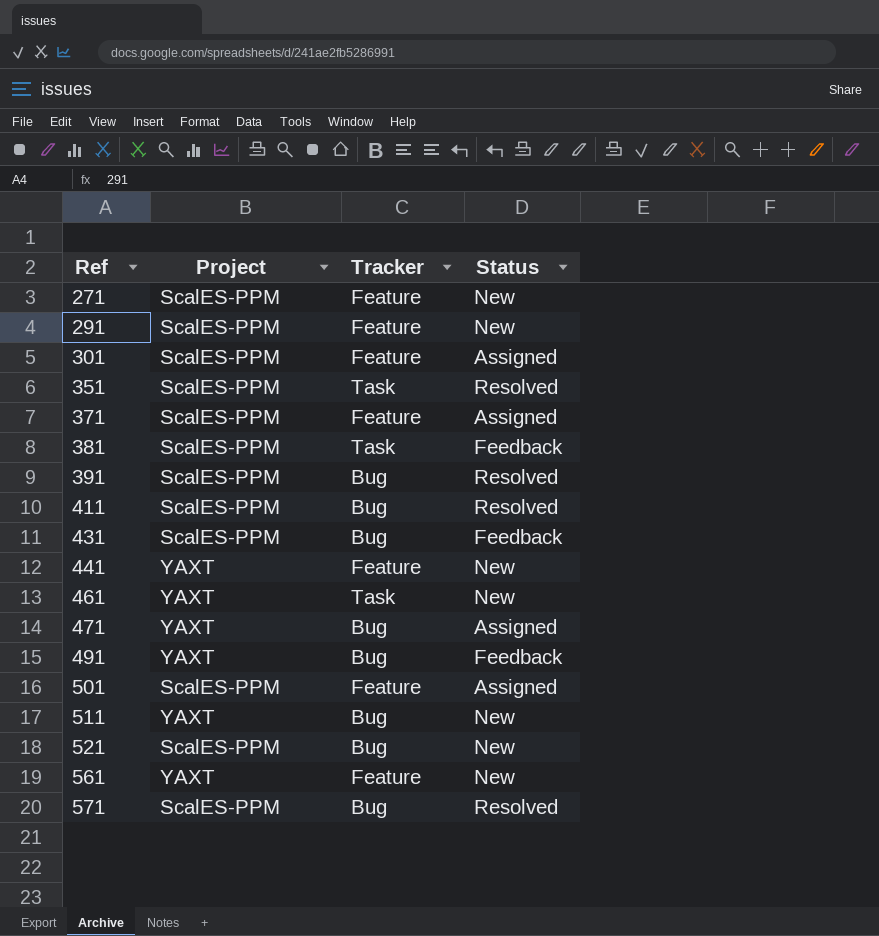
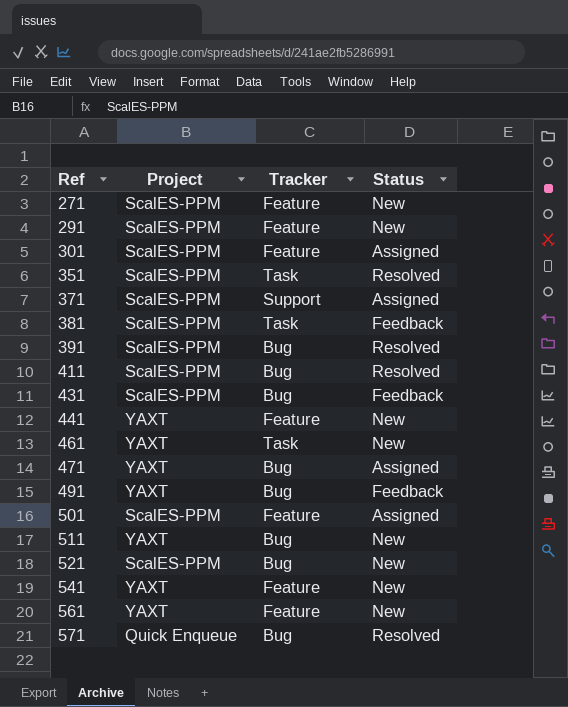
371 | Tracker: Feature -> Support
row 541: none -> YAXT | Feature | New
571 | Project: ScalES-PPM -> Quick Enqueue

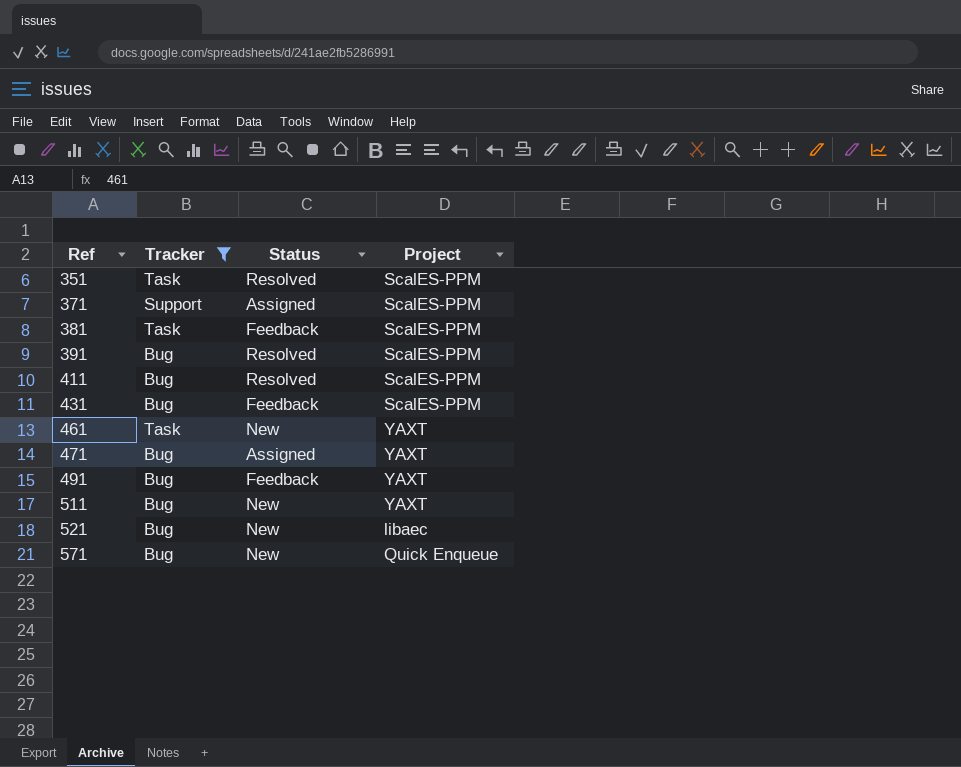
filter: none -> Tracker != Feature
column Project | position: 2 -> 4
521 | Project: ScalES-PPM -> libaec
571 | Status: Resolved -> New

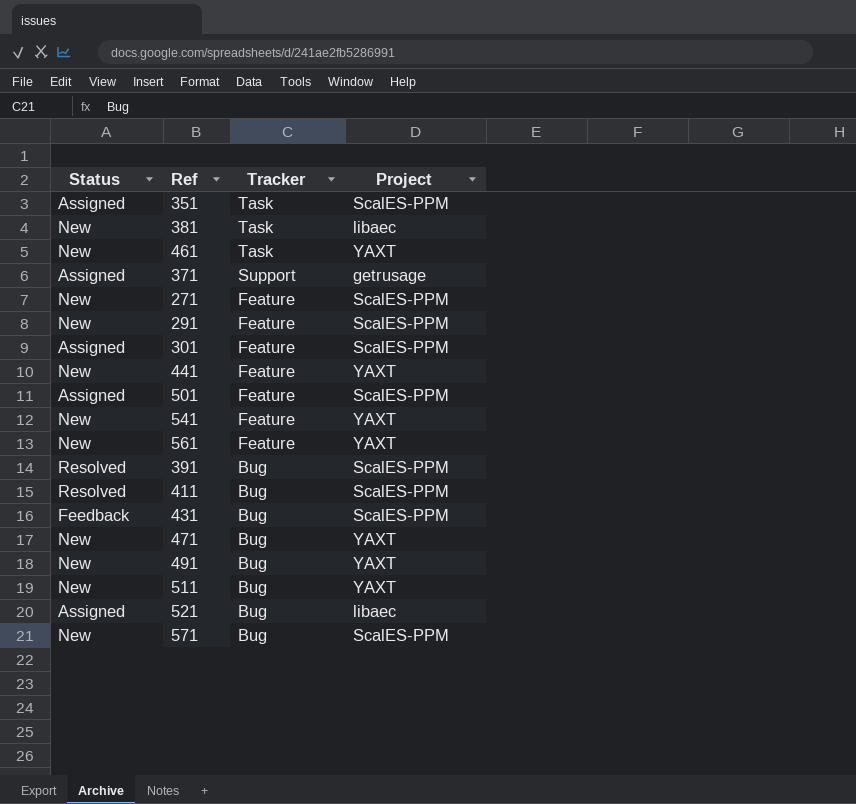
filter: Tracker != Feature -> none
row order: Ref ascending -> Tracker descending
column Status | position: 3 -> 1
351 | Status: Resolved -> Assigned
381 | Status: Feedback -> New
381 | Project: ScalES-PPM -> libaec
371 | Project: ScalES-PPM -> getrusage
471 | Status: Assigned -> New
491 | Status: Feedback -> New
521 | Status: New -> Assigned
571 | Project: Quick Enqueue -> ScalES-PPM

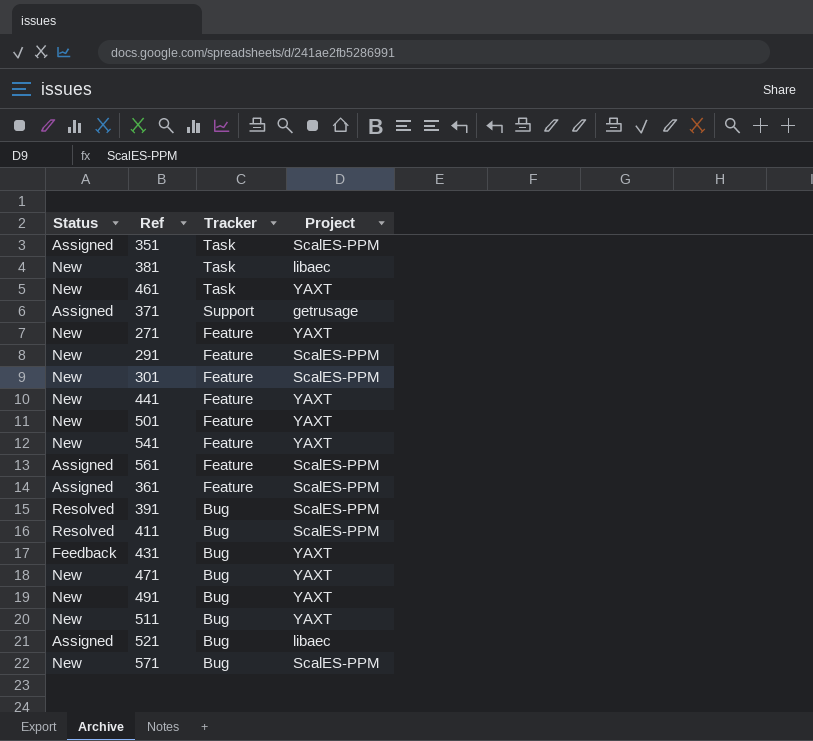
271 | Project: ScalES-PPM -> YAXT
301 | Status: Assigned -> New
501 | Status: Assigned -> New
501 | Project: ScalES-PPM -> YAXT
561 | Status: New -> Assigned
561 | Project: YAXT -> ScalES-PPM
row 361: none -> Assigned | Feature | ScalES-PPM
431 | Project: ScalES-PPM -> YAXT

